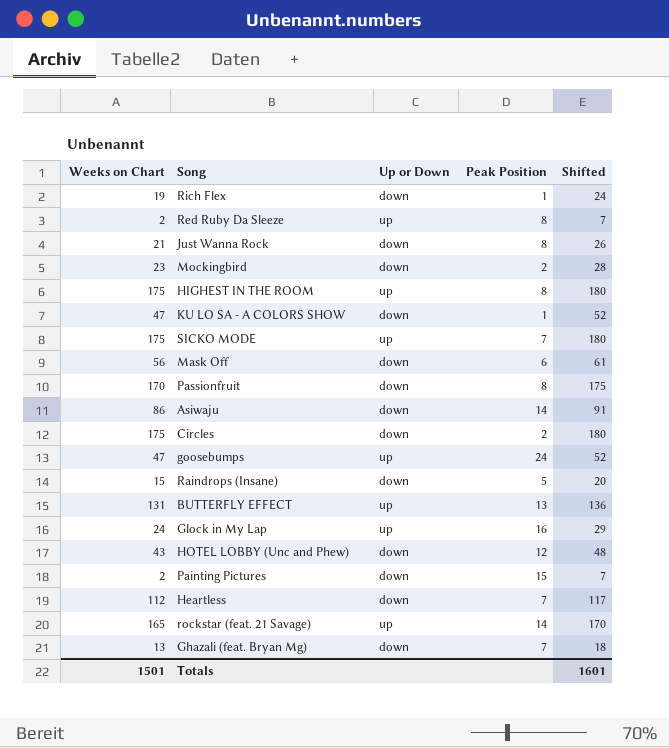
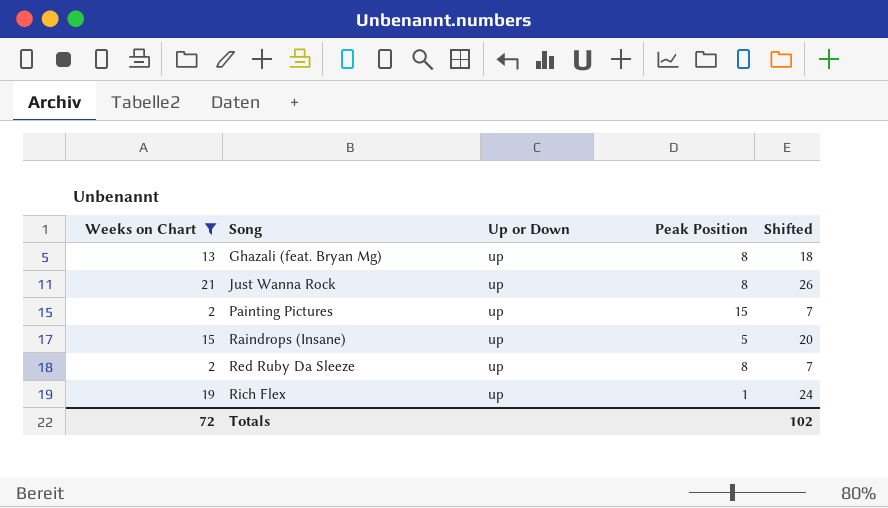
filter: none -> Weeks on Chart <= 21
row order: none -> Song ascending
Ghazali (feat. Bryan Mg) | Up or Down: down -> up
Ghazali (feat. Bryan Mg) | Peak Position: 7 -> 8
Just Wanna Rock | Up or Down: down -> up
Painting Pictures | Up or Down: down -> up
Raindrops (Insane) | Up or Down: down -> up
Rich Flex | Up or Down: down -> up
Totals | Weeks on Chart: 1501 -> 72
Totals | Shifted: 1601 -> 102

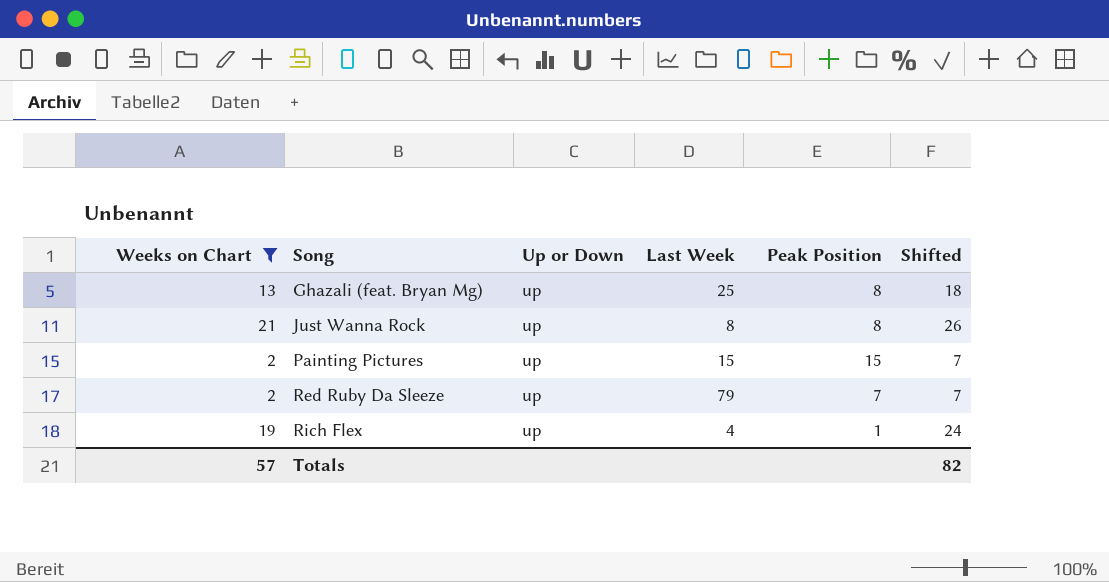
column Last Week | position: none -> 4
row Raindrops (Insane): 15 | up | 5 | 20 -> none
Red Ruby Da Sleeze | Peak Position: 8 -> 7
Totals | Weeks on Chart: 72 -> 57
Totals | Shifted: 102 -> 82

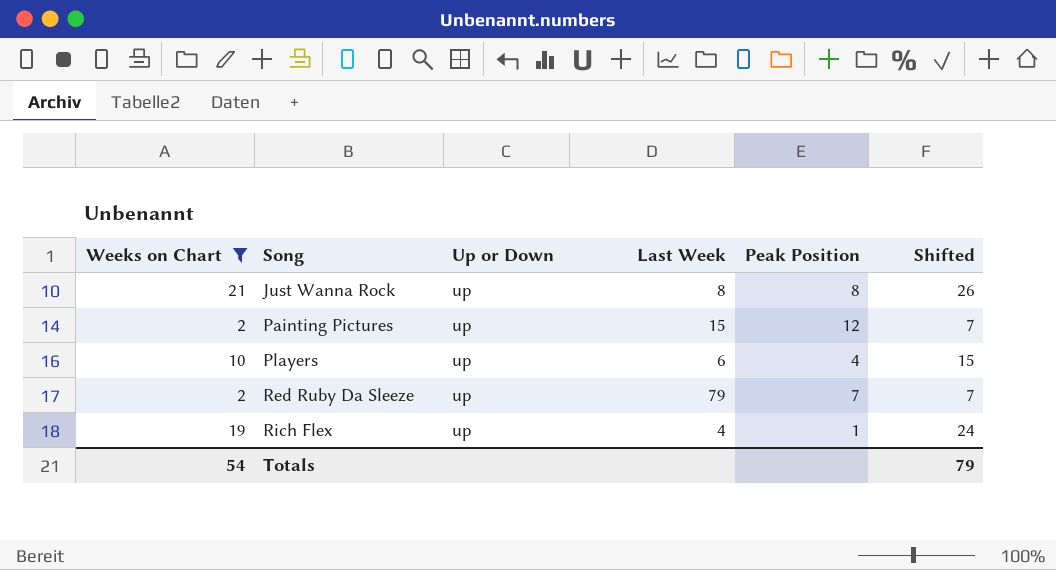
row Ghazali (feat. Bryan Mg): 13 | up | 25 | 8 | 18 -> none
Painting Pictures | Peak Position: 15 -> 12
row Players: none -> 10 | up | 6 | 4 | 15
Totals | Weeks on Chart: 57 -> 54
Totals | Shifted: 82 -> 79

